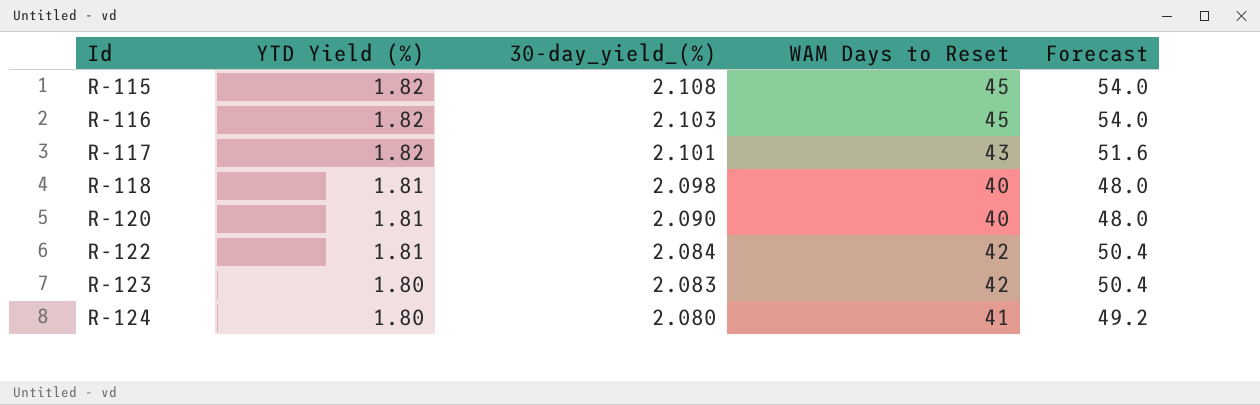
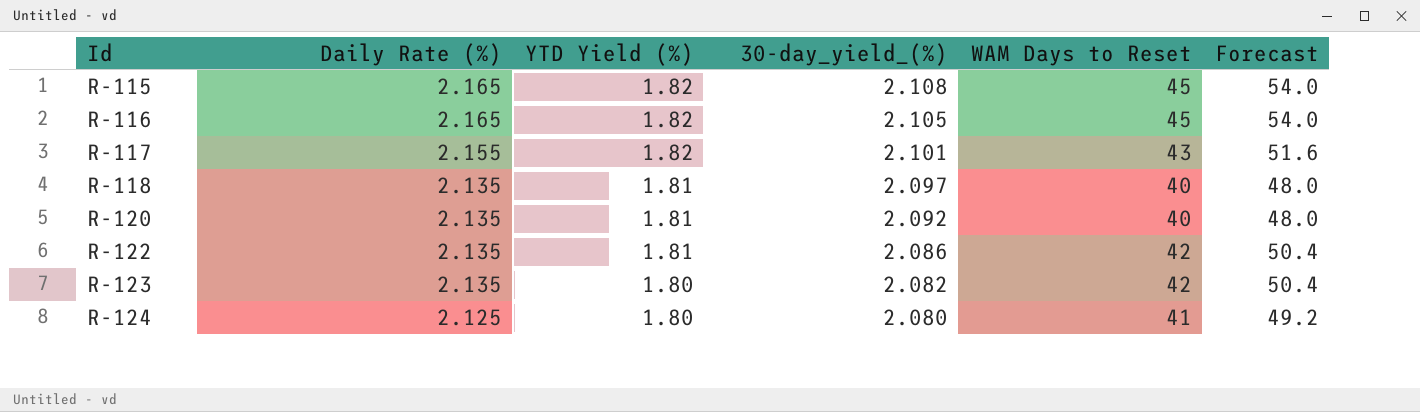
column Daily Rate (%) | position: none -> 2
R-116 | 30-day_yield_(%): 2.103 -> 2.105
R-118 | 30-day_yield_(%): 2.098 -> 2.097
R-120 | 30-day_yield_(%): 2.090 -> 2.092
R-122 | 30-day_yield_(%): 2.084 -> 2.086
R-123 | 30-day_yield_(%): 2.083 -> 2.082

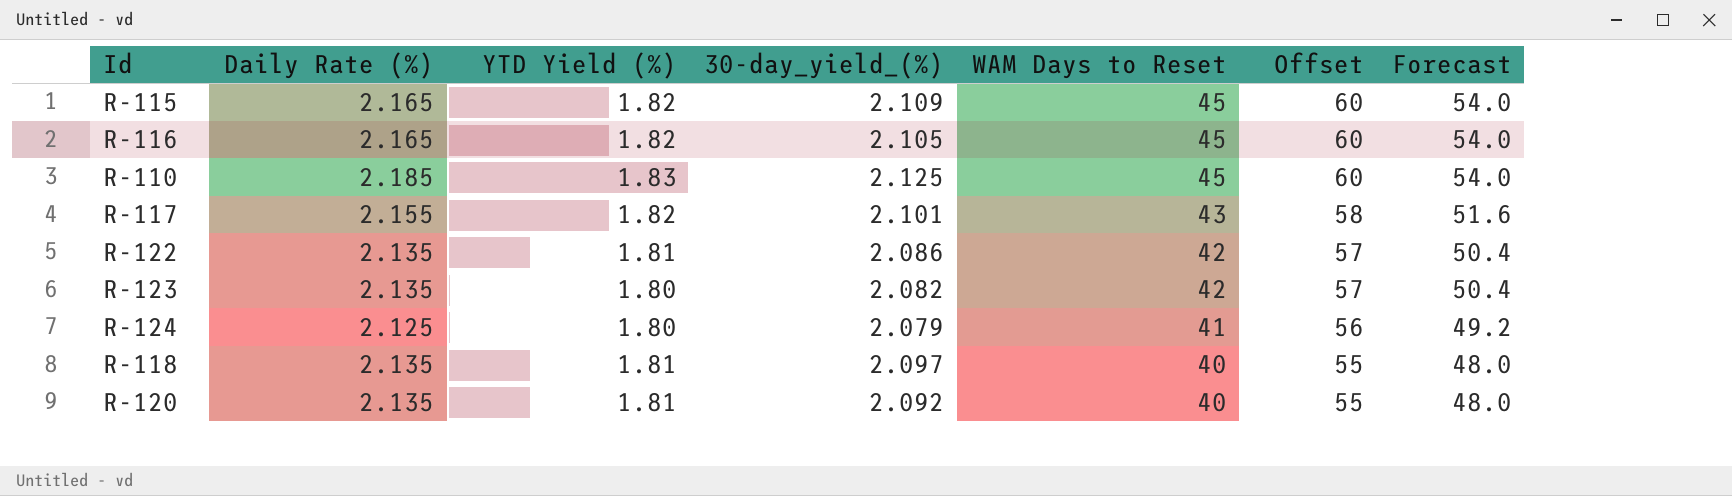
row order: Id ascending -> WAM Days to Reset descending
column Offset | formula: none -> [WAM Days to Reset] + 15
R-115 | 30-day_yield_(%): 2.108 -> 2.109
row R-110: none -> 2.185 | 1.83 | 2.125 | 45 | 60 | 54.0
R-124 | 30-day_yield_(%): 2.080 -> 2.079

